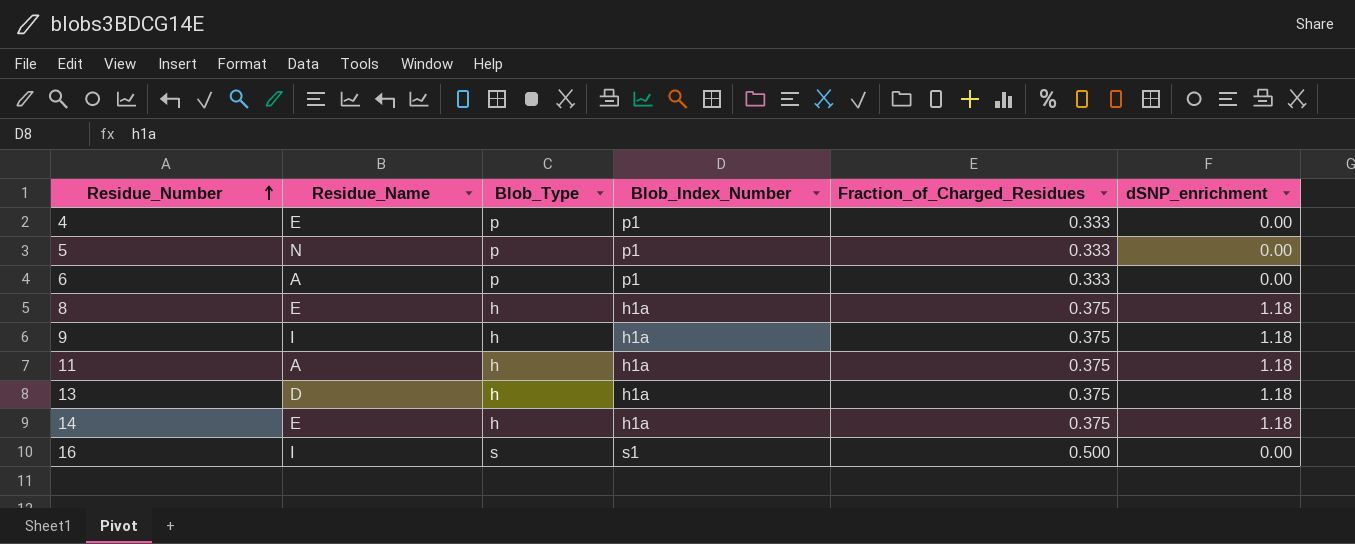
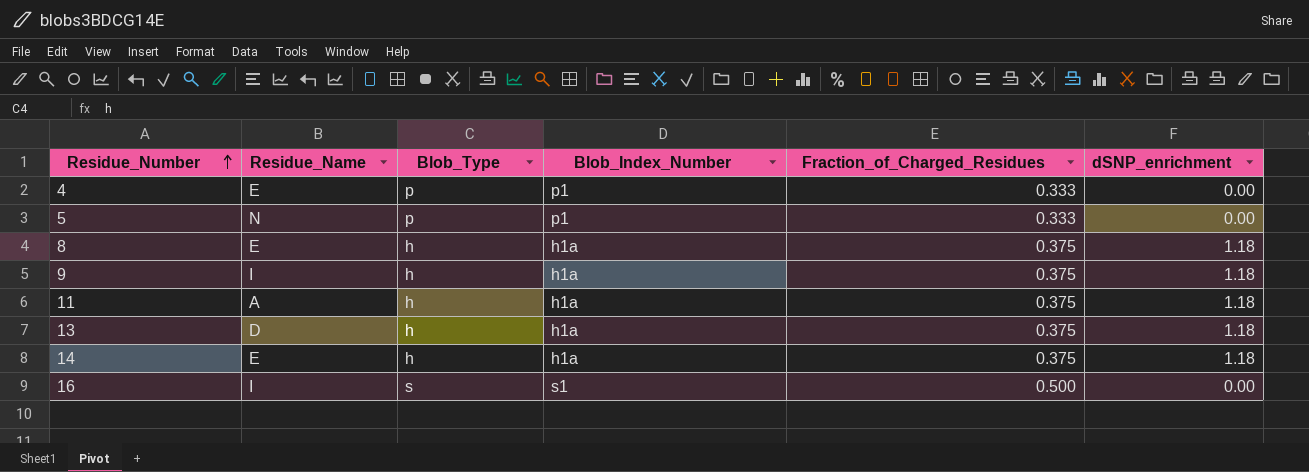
row 6: A | p | p1 | 0.333 | 0.00 -> none

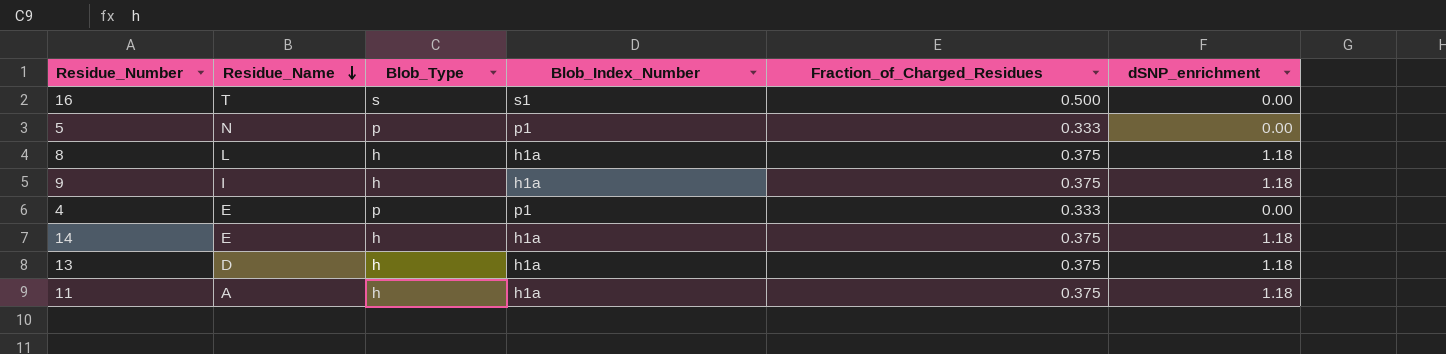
row order: Residue_Number ascending -> Residue_Name descending
16 | Residue_Name: I -> T
8 | Residue_Name: E -> L

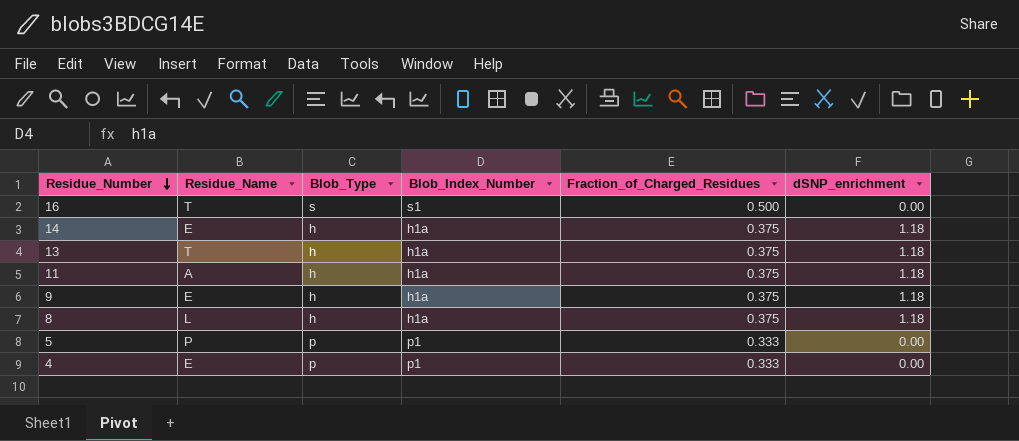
row order: Residue_Name descending -> Residue_Number descending
13 | Residue_Name: D -> T
9 | Residue_Name: I -> E
5 | Residue_Name: N -> P

